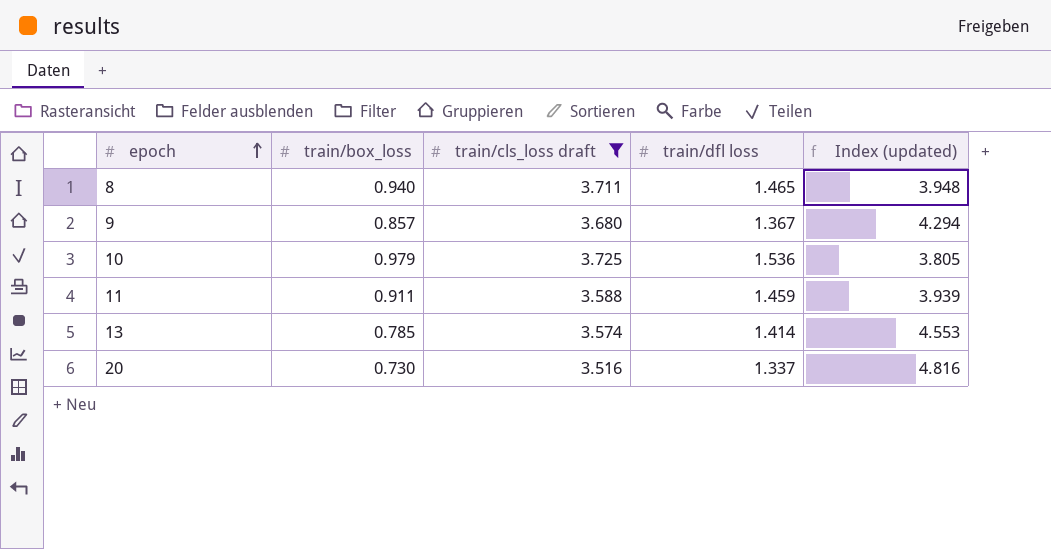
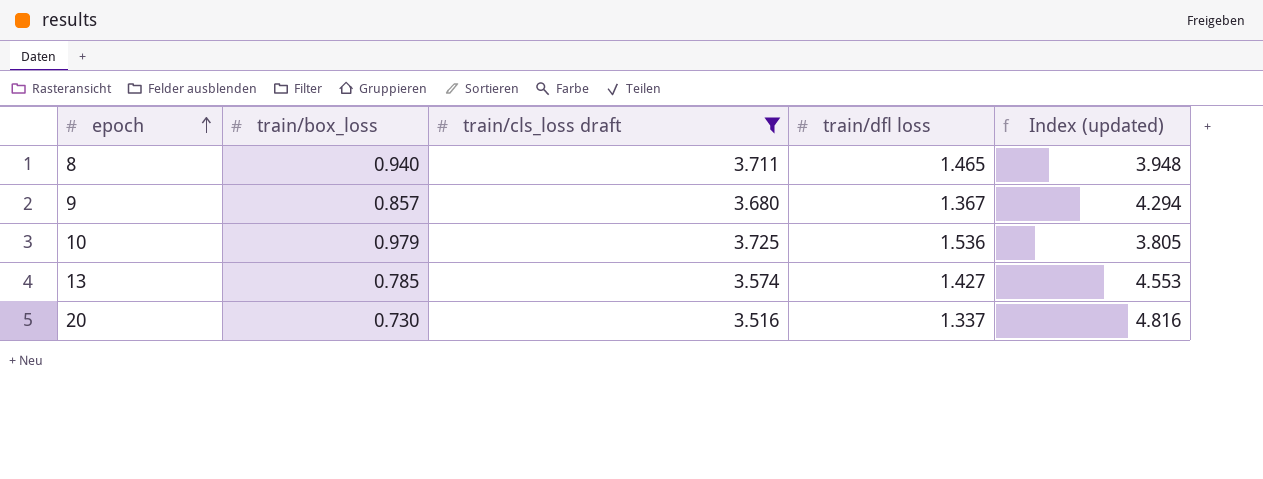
row 11: 0.911 | 3.588 | 1.459 | 3.939 -> none
13 | train/dfl loss: 1.414 -> 1.427

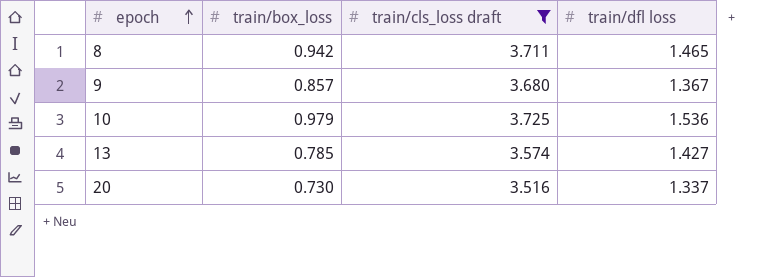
column Index (updated) | formula: [train/cls_loss draft] / [train/box_loss] -> none
8 | train/box_loss: 0.940 -> 0.942

